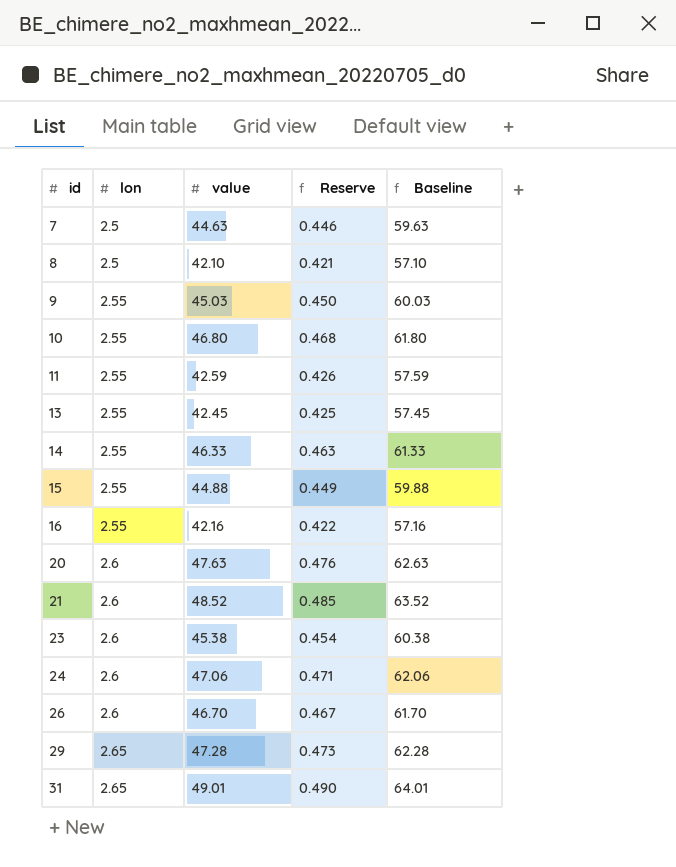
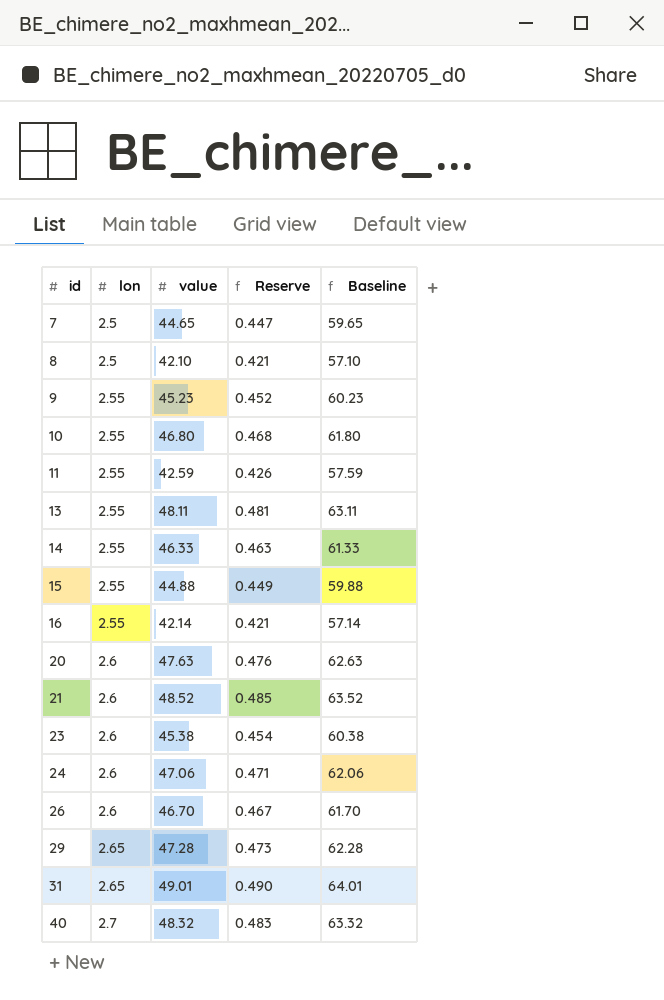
7 | value: 44.63 -> 44.65
7 | Reserve: 0.446 -> 0.447
7 | Baseline: 59.63 -> 59.65
9 | value: 45.03 -> 45.23
9 | Reserve: 0.450 -> 0.452
9 | Baseline: 60.03 -> 60.23
13 | value: 42.45 -> 48.11
13 | Reserve: 0.425 -> 0.481
13 | Baseline: 57.45 -> 63.11
16 | value: 42.16 -> 42.14
16 | Reserve: 0.422 -> 0.421
16 | Baseline: 57.16 -> 57.14
row 40: none -> 2.7 | 48.32 | 0.483 | 63.32

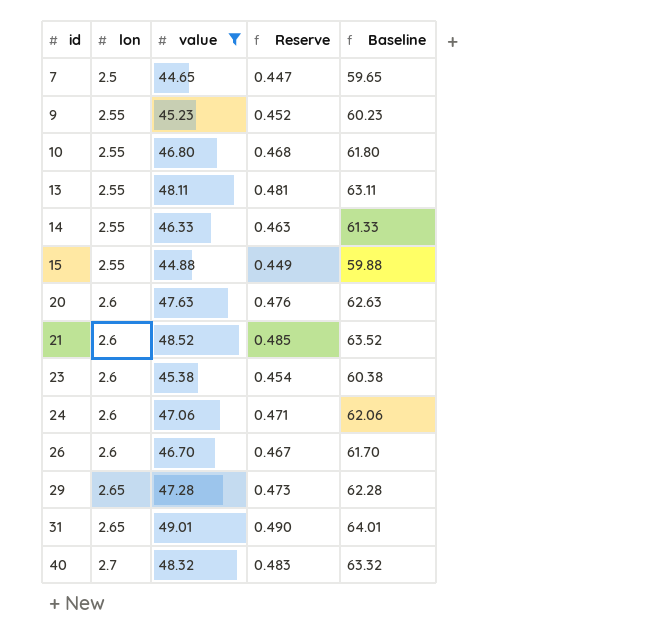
filter: none -> value >= 44.65

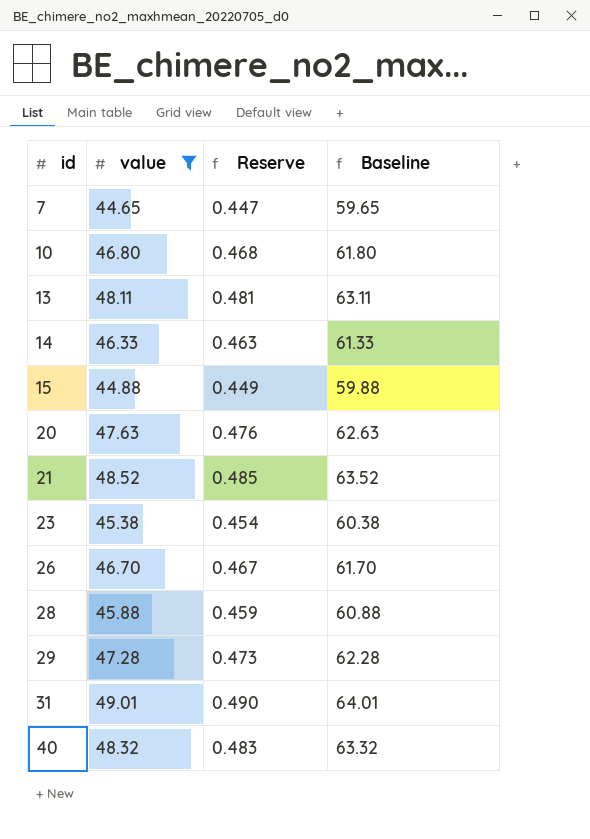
column lon | position: 2 -> none
row 9: 2.55 | 45.23 | 0.452 | 60.23 -> none
row 24: 2.6 | 47.06 | 0.471 | 62.06 -> none
row 28: none -> 45.88 | 0.459 | 60.88

